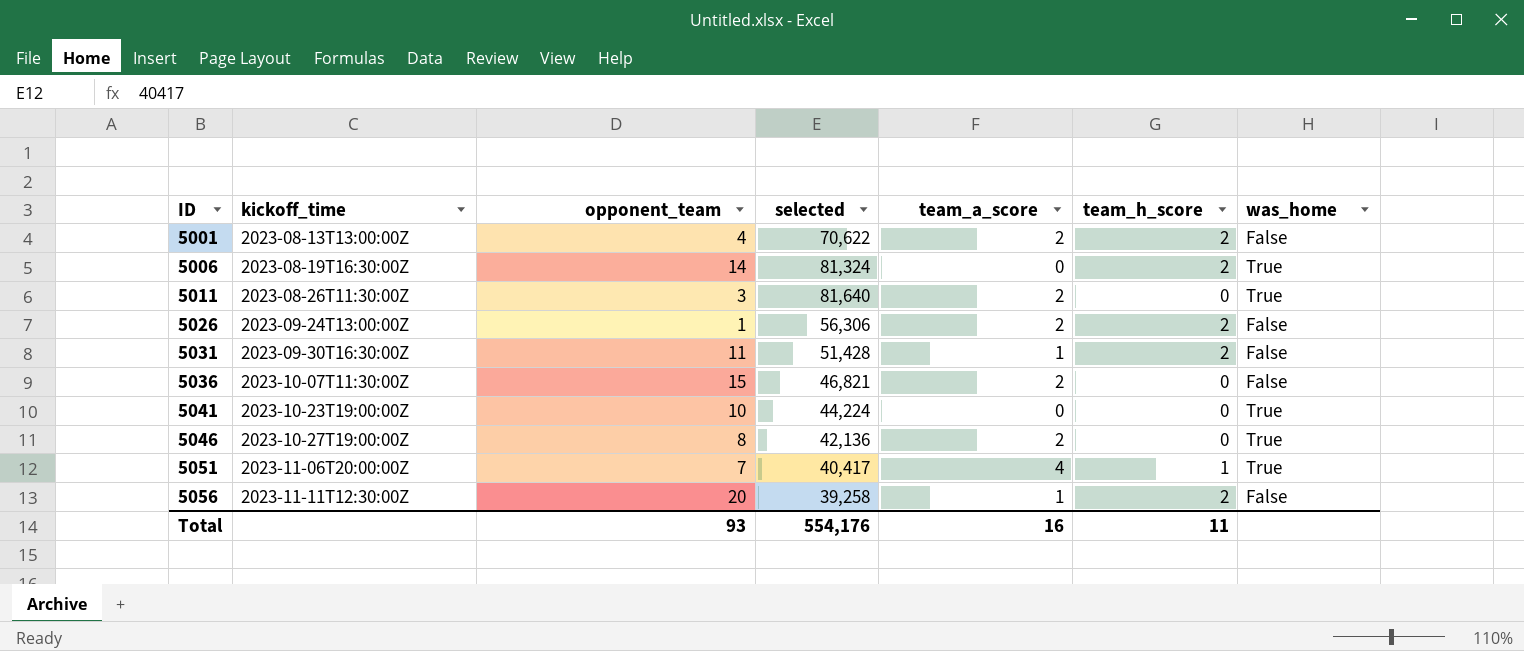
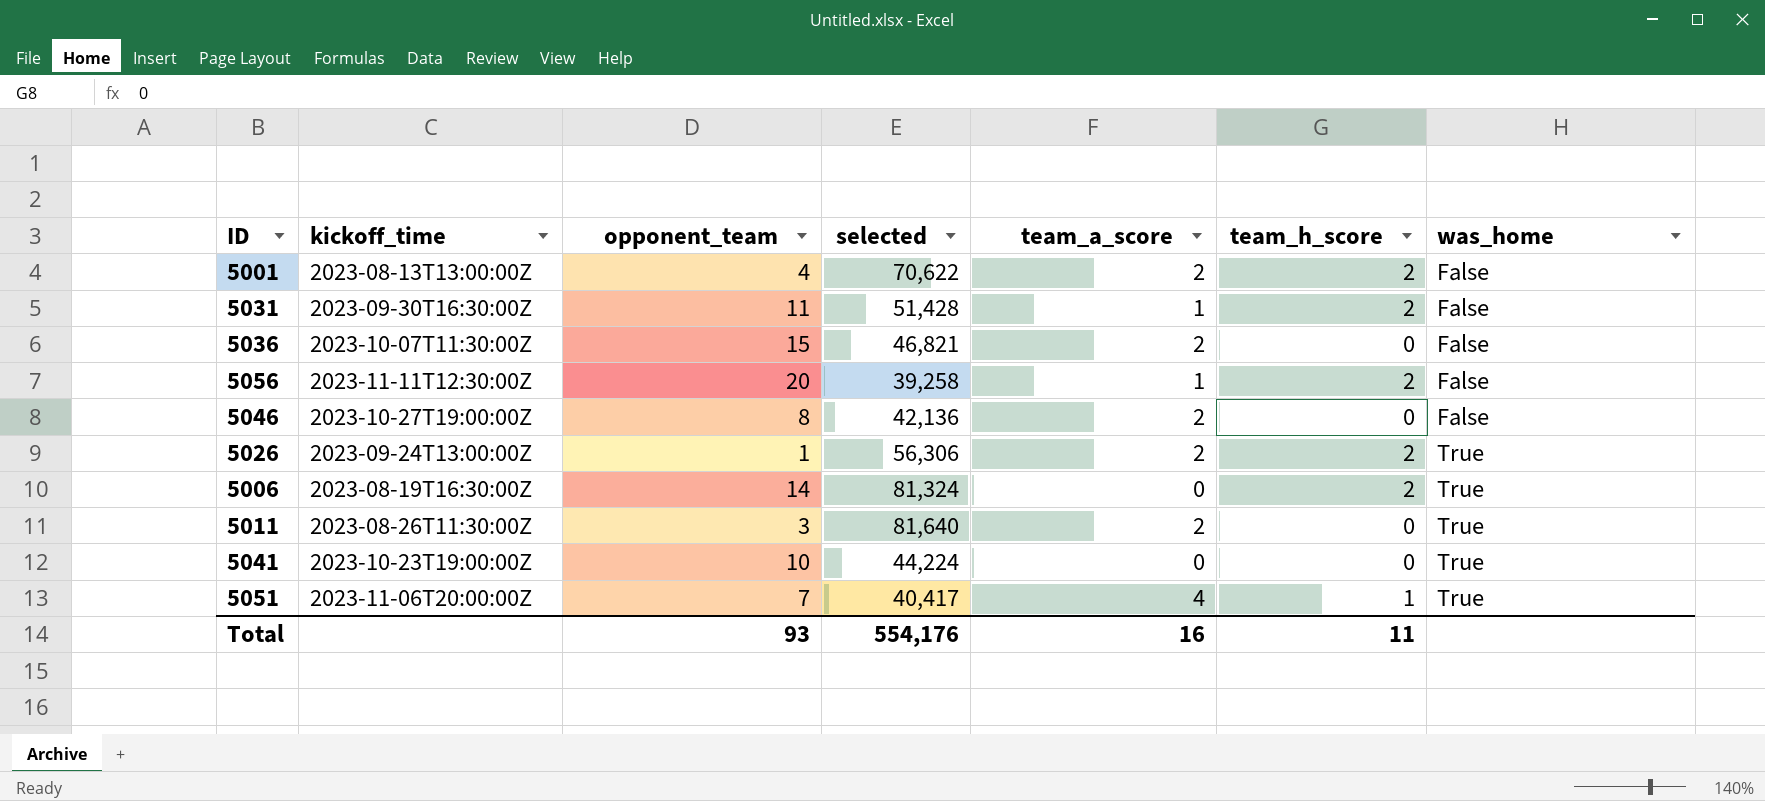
row order: ID ascending -> was_home ascending
5046 | was_home: True -> False
5026 | was_home: False -> True

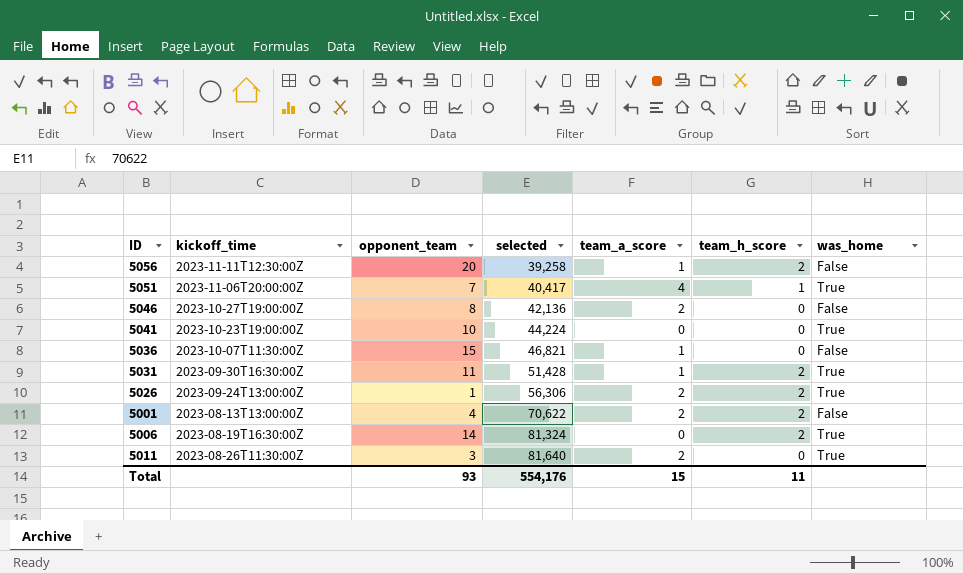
row order: was_home ascending -> selected ascending
5036 | team_a_score: 2 -> 1
5031 | was_home: False -> True
Total | team_a_score: 16 -> 15

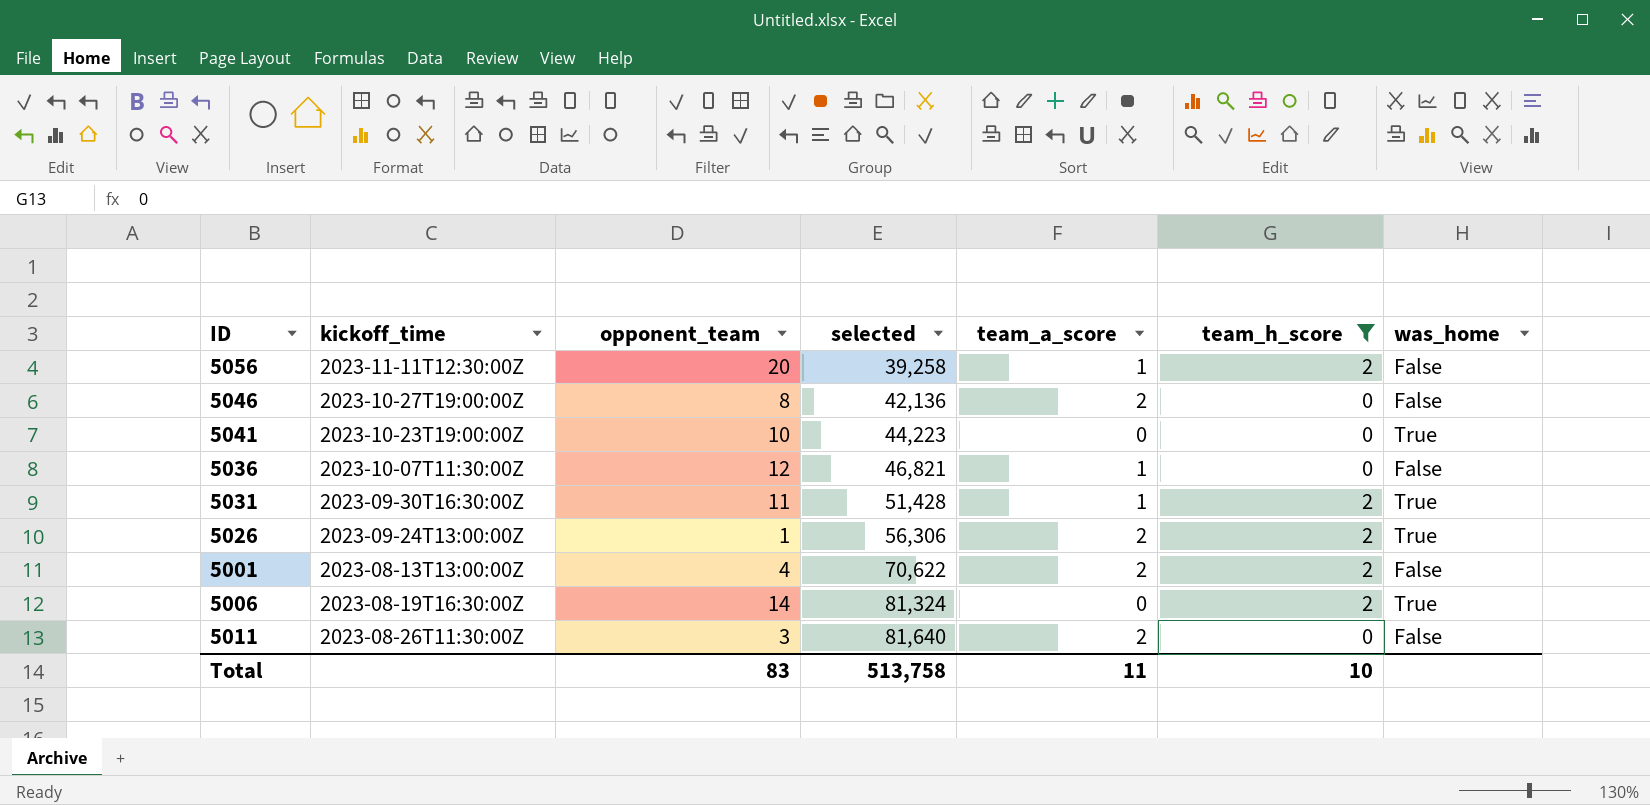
filter: none -> team_h_score != 1
5041 | selected: 44,224 -> 44,223
5036 | opponent_team: 15 -> 12
5011 | was_home: True -> False
Total | opponent_team: 93 -> 83
Total | selected: 554,176 -> 513,758
Total | team_a_score: 15 -> 11
Total | team_h_score: 11 -> 10

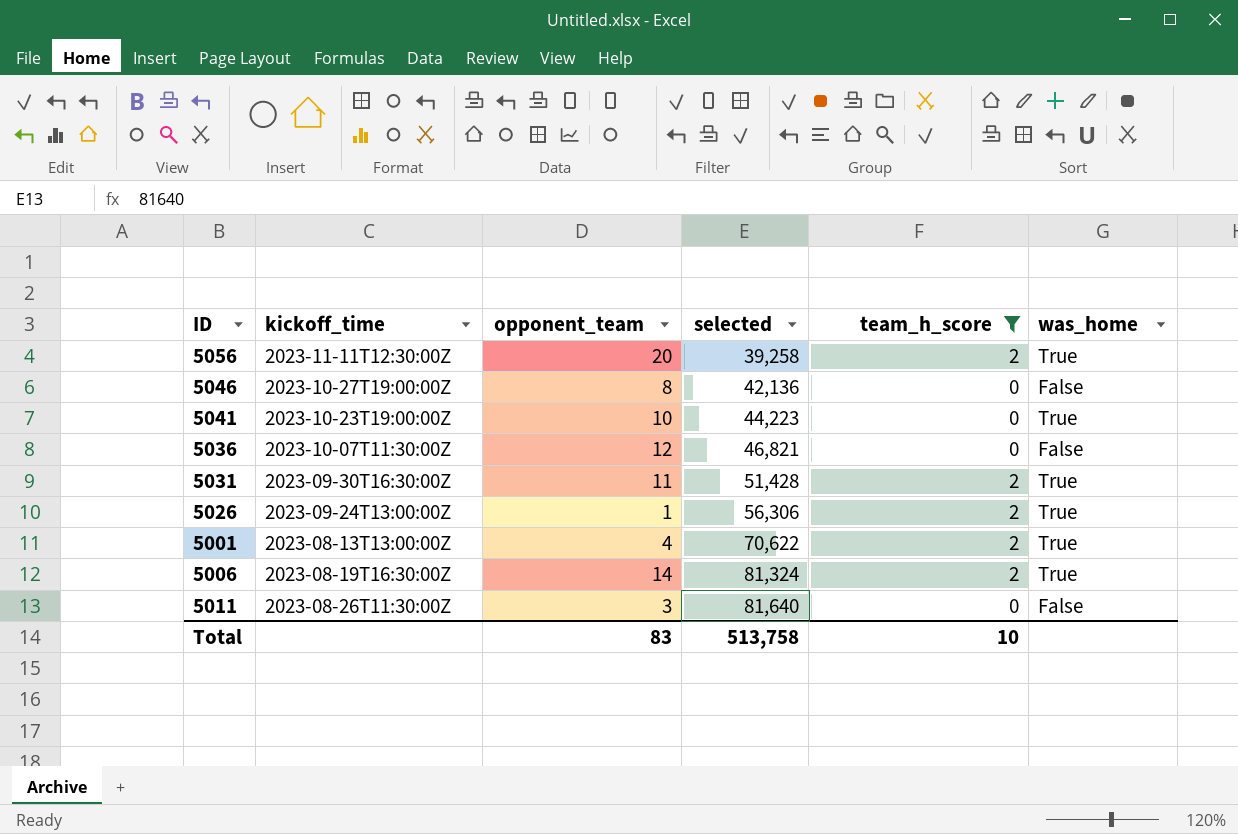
column team_a_score | position: 5 -> none
5056 | was_home: False -> True
5001 | was_home: False -> True

